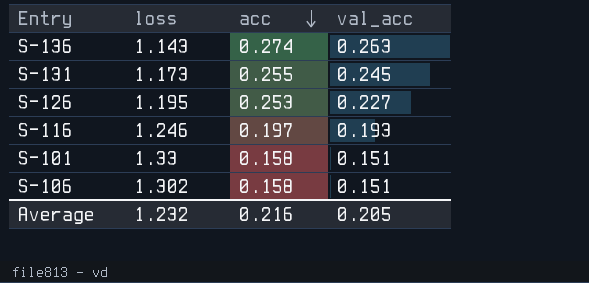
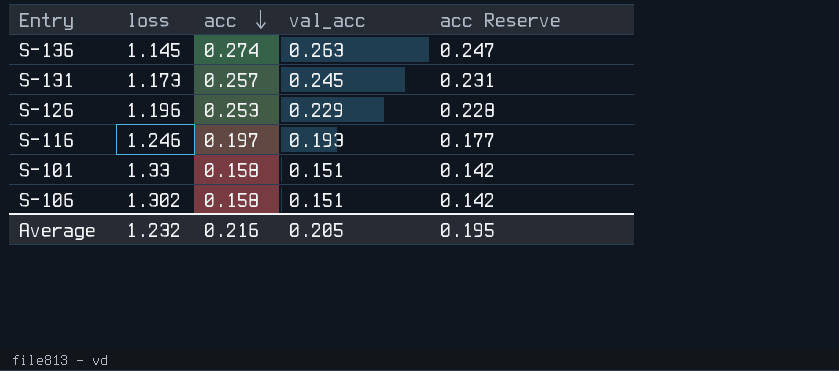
column acc Reserve | formula: none -> [acc] * 0.9
S-136 | loss: 1.143 -> 1.145
S-131 | acc: 0.255 -> 0.257
S-126 | loss: 1.195 -> 1.196
S-126 | val_acc: 0.227 -> 0.229

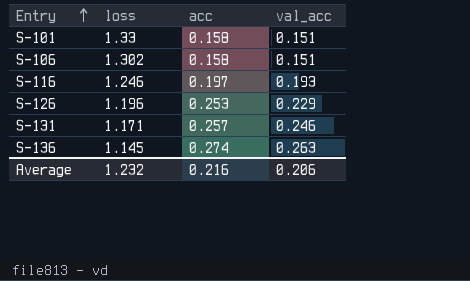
row order: acc descending -> Entry ascending
column acc Reserve | formula: [acc] * 0.9 -> none
S-131 | loss: 1.173 -> 1.171
S-131 | val_acc: 0.245 -> 0.246
Average | val_acc: 0.205 -> 0.206

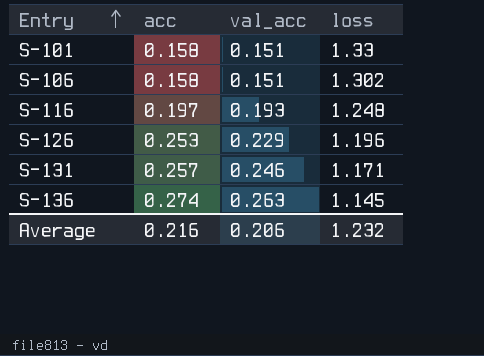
column loss | position: 2 -> 4
S-116 | loss: 1.246 -> 1.248

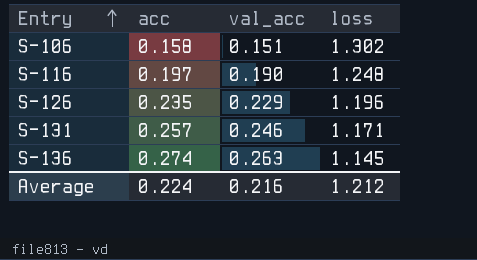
row S-101: 0.158 | 0.151 | 1.33 -> none
S-116 | val_acc: 0.193 -> 0.190
S-126 | acc: 0.253 -> 0.235
Average | acc: 0.216 -> 0.224
Average | val_acc: 0.206 -> 0.216
Average | loss: 1.232 -> 1.212

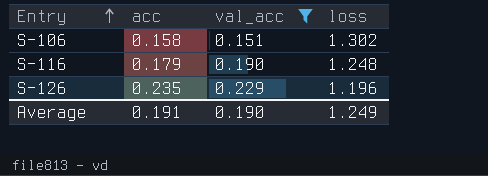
filter: none -> val_acc <= 0.229
S-116 | acc: 0.197 -> 0.179
Average | acc: 0.224 -> 0.191
Average | val_acc: 0.216 -> 0.190
Average | loss: 1.212 -> 1.249

